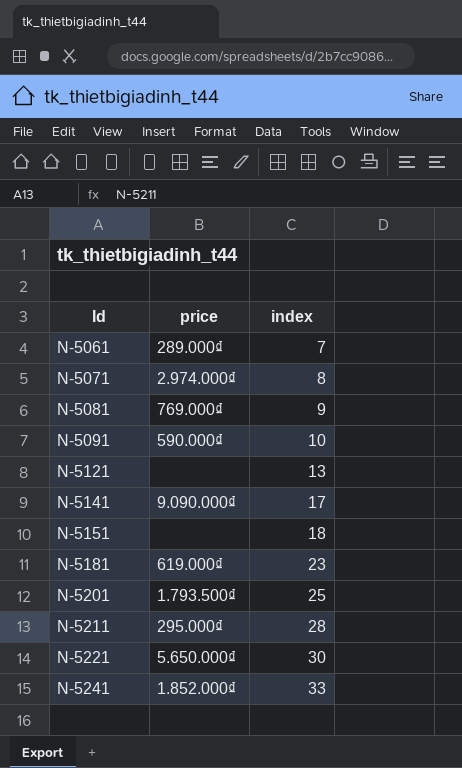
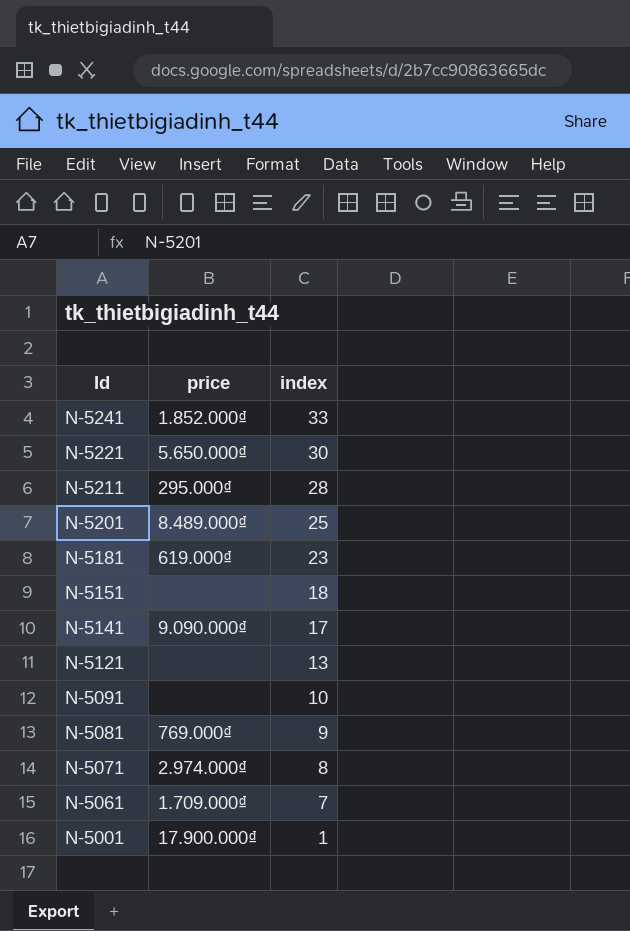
row order: Id ascending -> Id descending
N-5201 | price: 1.793.500₫ -> 8.489.000₫
N-5091 | price: 590.000₫ -> none
N-5061 | price: 289.000₫ -> 1.709.000₫
row N-5001: none -> 17.900.000₫ | 1

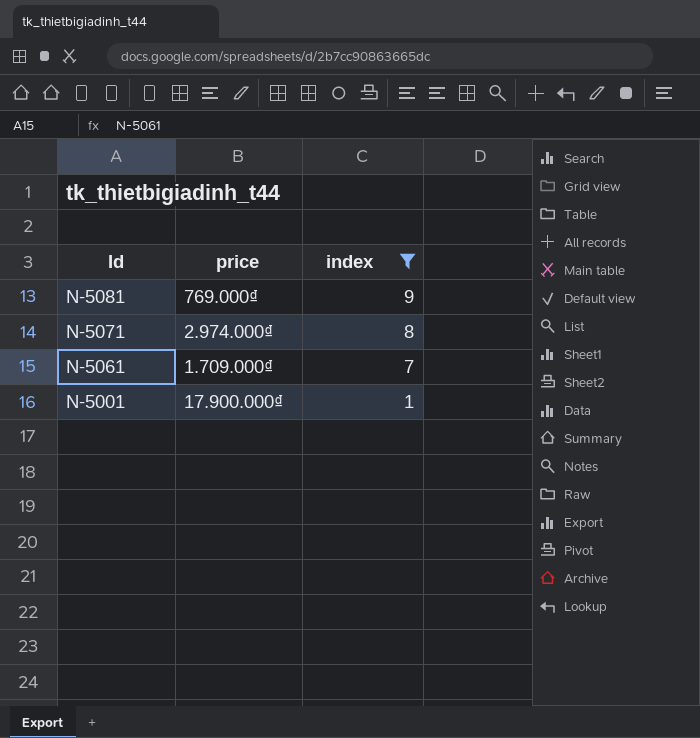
filter: none -> index <= 9

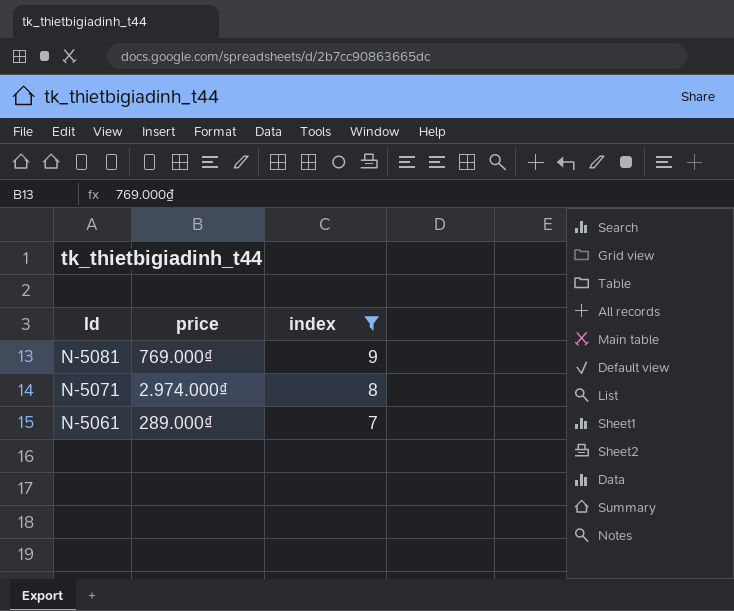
row N-5001: 17.900.000₫ | 1 -> none
N-5061 | price: 1.709.000₫ -> 289.000₫

